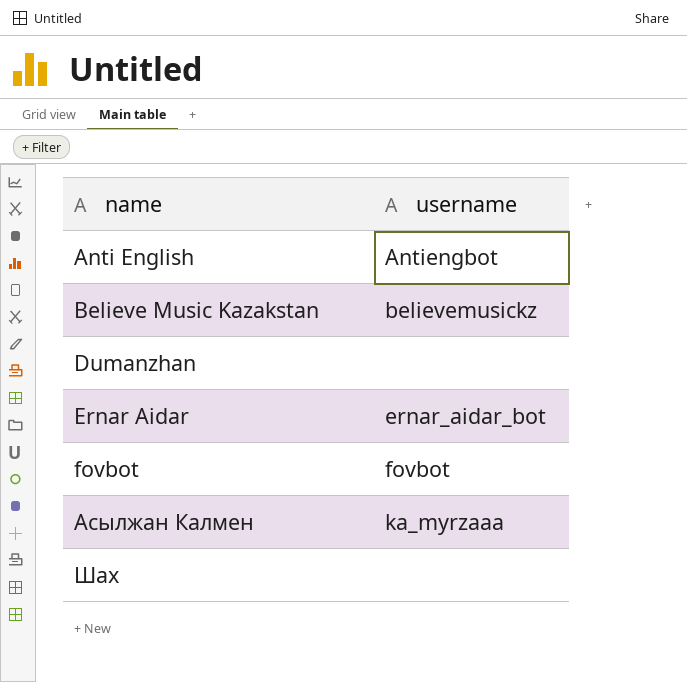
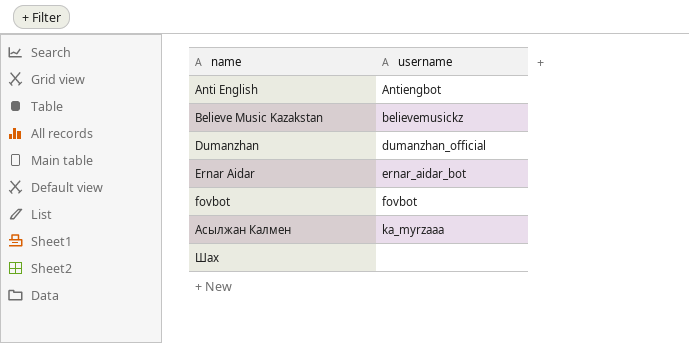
Dumanzhan | username: none -> dumanzhan_official

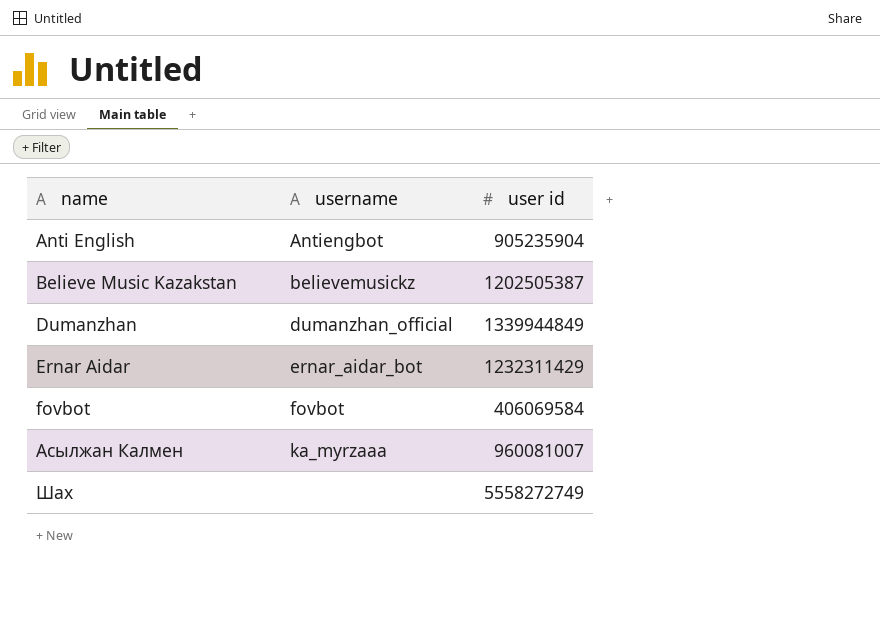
column user id | position: none -> 3

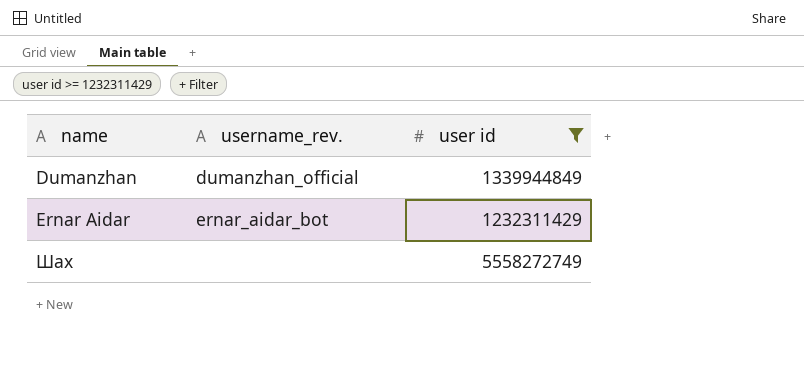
filter: none -> user id >= 1232311429
column name: username -> username_rev.

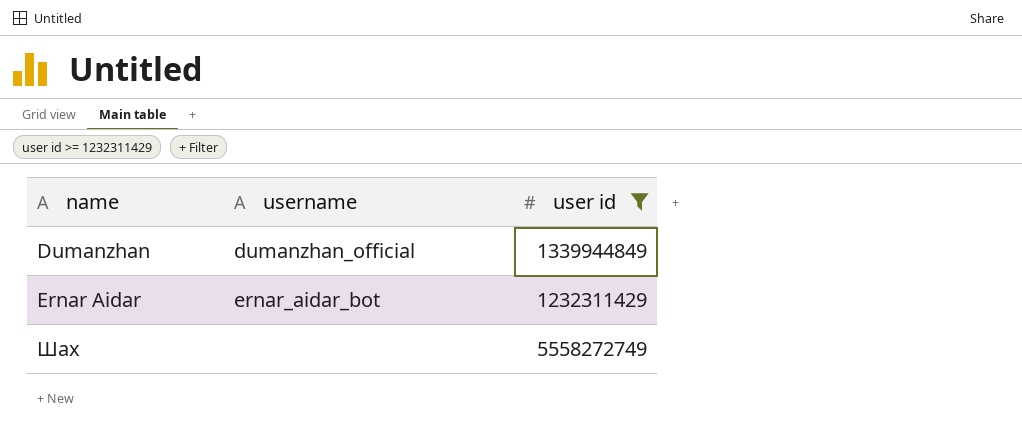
column name: username_rev. -> username

